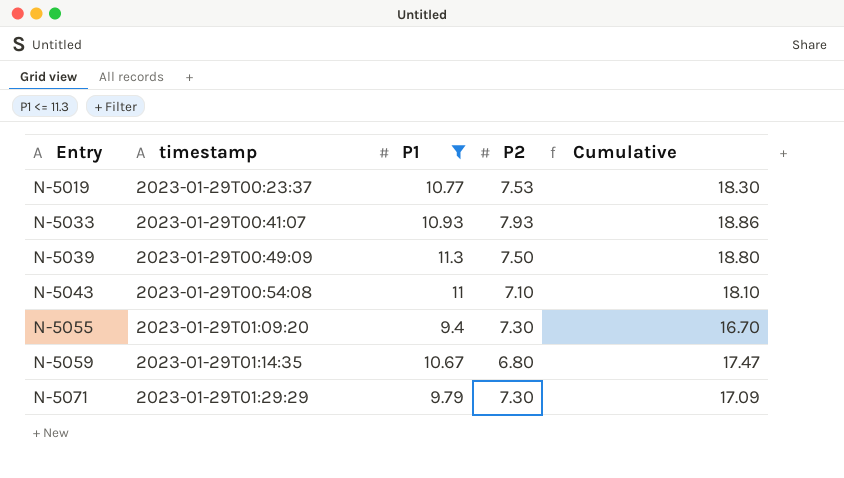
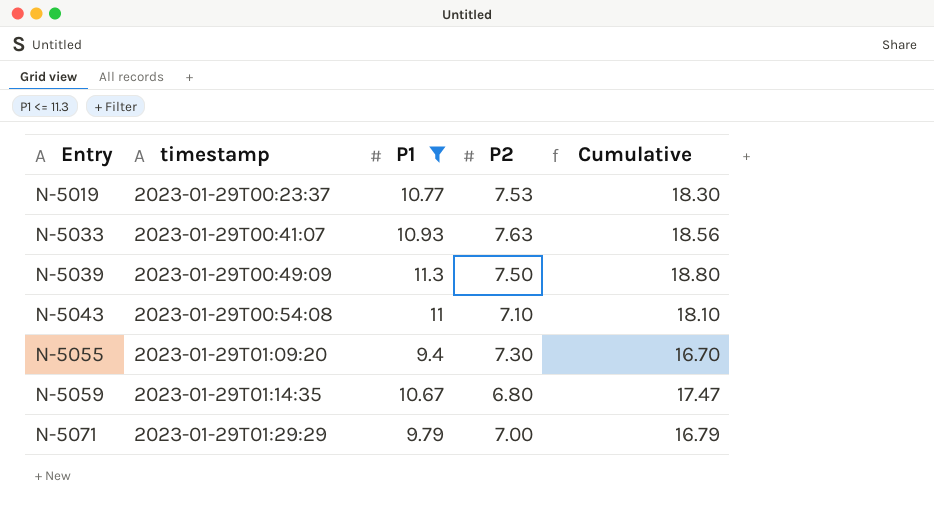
N-5033 | P2: 7.93 -> 7.63
N-5033 | Cumulative: 18.86 -> 18.56
N-5071 | P2: 7.30 -> 7.00
N-5071 | Cumulative: 17.09 -> 16.79

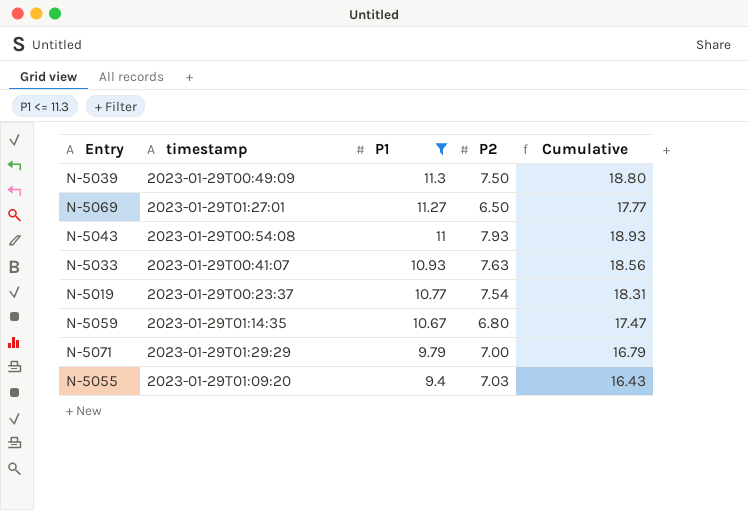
row order: Entry ascending -> P1 descending
row N-5069: none -> 2023-01-29T01:27:01 | 11.27 | 6.50 | 17.77
N-5043 | P2: 7.10 -> 7.93
N-5043 | Cumulative: 18.10 -> 18.93
N-5019 | P2: 7.53 -> 7.54
N-5019 | Cumulative: 18.30 -> 18.31
N-5055 | P2: 7.30 -> 7.03
N-5055 | Cumulative: 16.70 -> 16.43

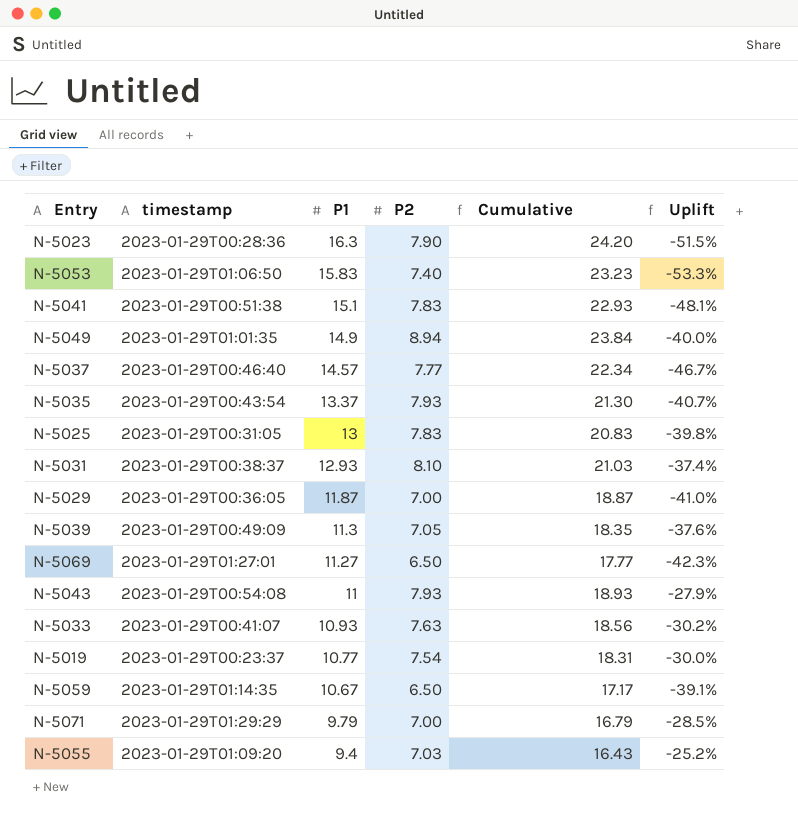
filter: P1 <= 11.3 -> none
column Uplift | formula: none -> ([P2] - [P1]) / [P1]
N-5039 | P2: 7.50 -> 7.05
N-5039 | Cumulative: 18.80 -> 18.35
N-5059 | P2: 6.80 -> 6.50
N-5059 | Cumulative: 17.47 -> 17.17

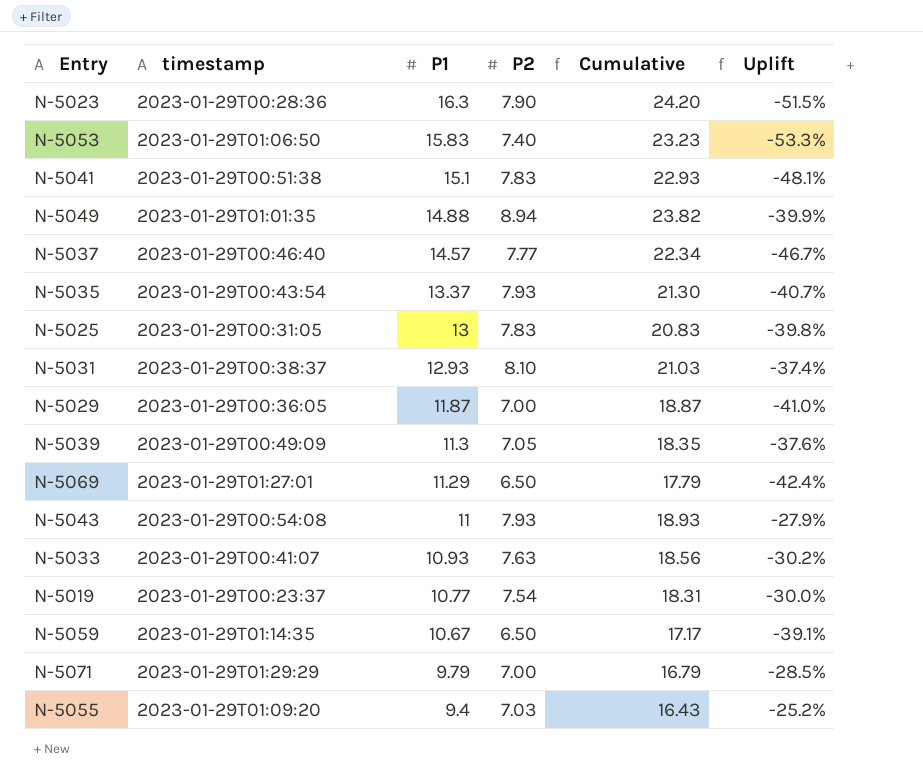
N-5049 | P1: 14.9 -> 14.88
N-5049 | Cumulative: 23.84 -> 23.82
N-5049 | Uplift: -40.0% -> -39.9%
N-5069 | P1: 11.27 -> 11.29
N-5069 | Cumulative: 17.77 -> 17.79
N-5069 | Uplift: -42.3% -> -42.4%

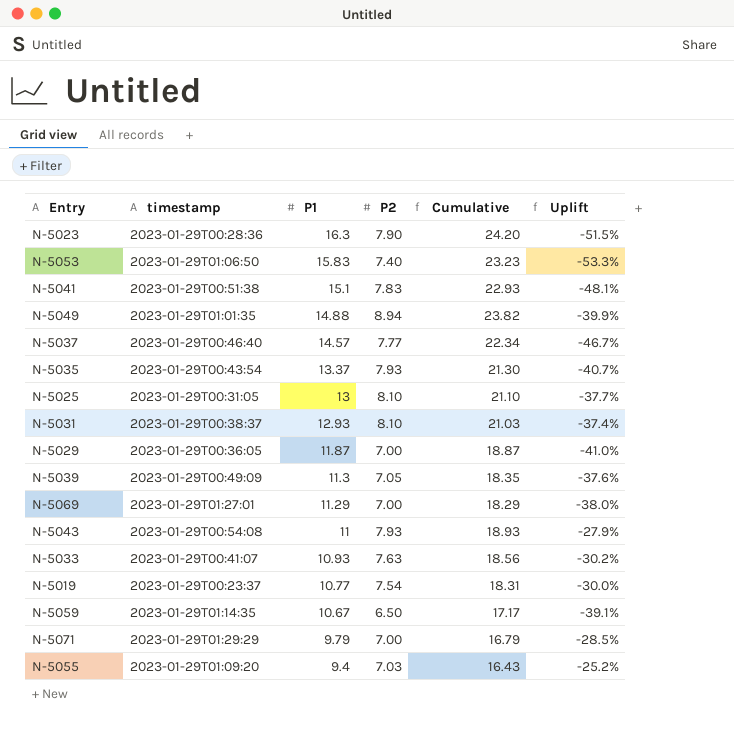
N-5025 | P2: 7.83 -> 8.10
N-5025 | Cumulative: 20.83 -> 21.10
N-5025 | Uplift: -39.8% -> -37.7%
N-5069 | P2: 6.50 -> 7.00
N-5069 | Cumulative: 17.79 -> 18.29
N-5069 | Uplift: -42.4% -> -38.0%

